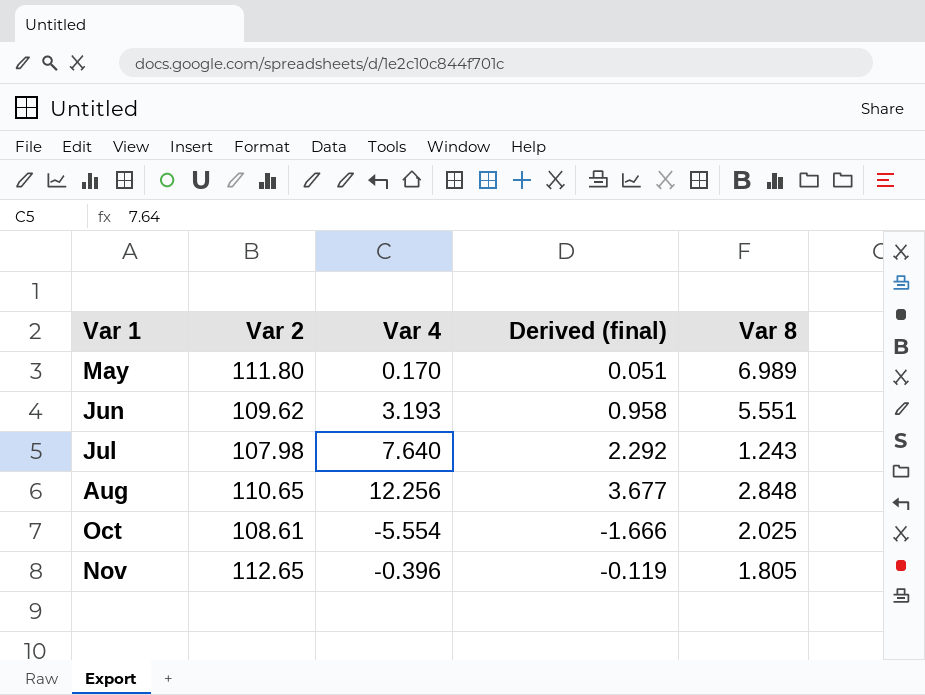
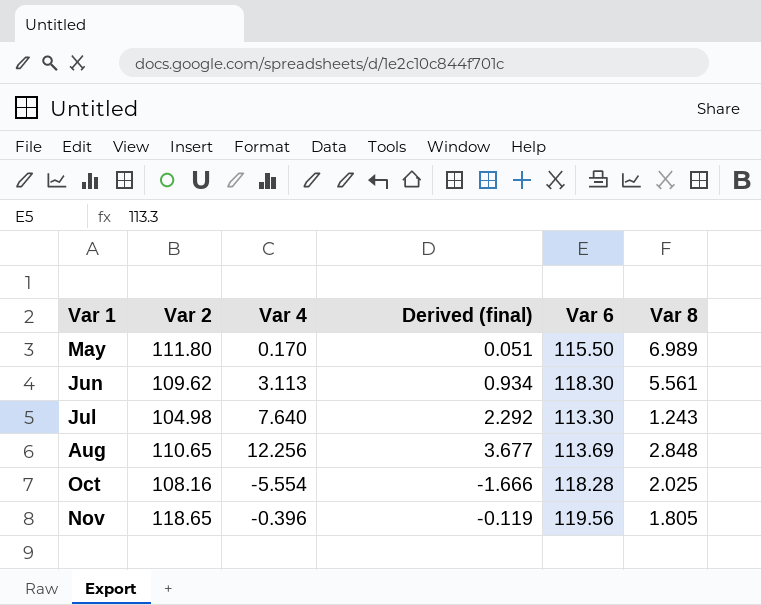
column Var 6 | position: none -> 5
Jun | Var 4: 3.193 -> 3.113
Jun | Derived (final): 0.958 -> 0.934
Jun | Var 8: 5.551 -> 5.561
Jul | Var 2: 107.98 -> 104.98
Oct | Var 2: 108.61 -> 108.16
Nov | Var 2: 112.65 -> 118.65

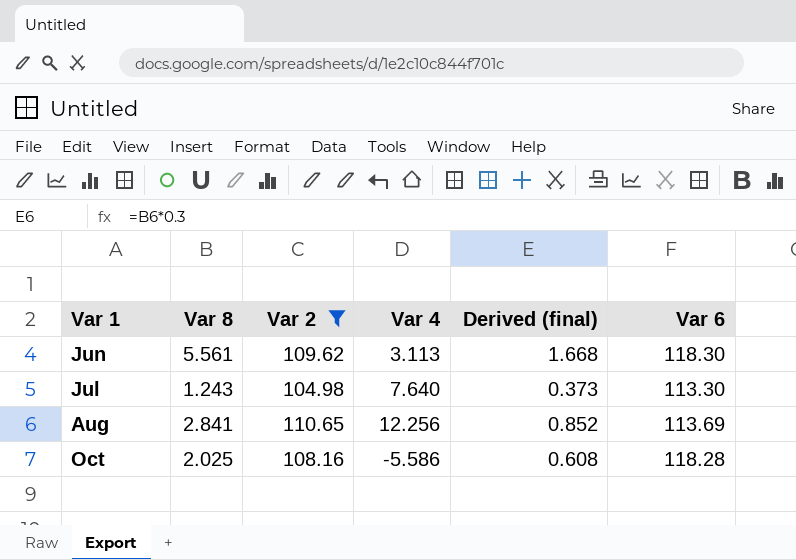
filter: none -> Var 2 <= 110.65
column Var 8 | position: 6 -> 2
column Derived (final) | formula: [Var 4] * 0.3 -> [Var 8] * 0.3
Aug | Var 8: 2.848 -> 2.841
Oct | Var 4: -5.554 -> -5.586

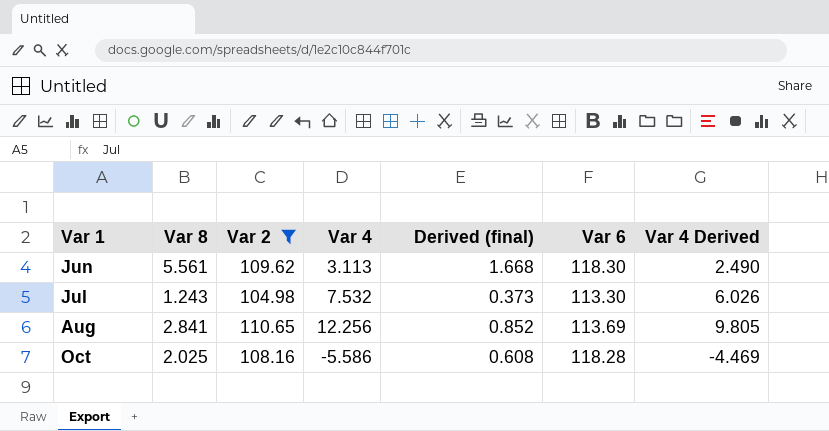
column Var 4 Derived | formula: none -> [Var 4] * 0.8
Jul | Var 4: 7.640 -> 7.532

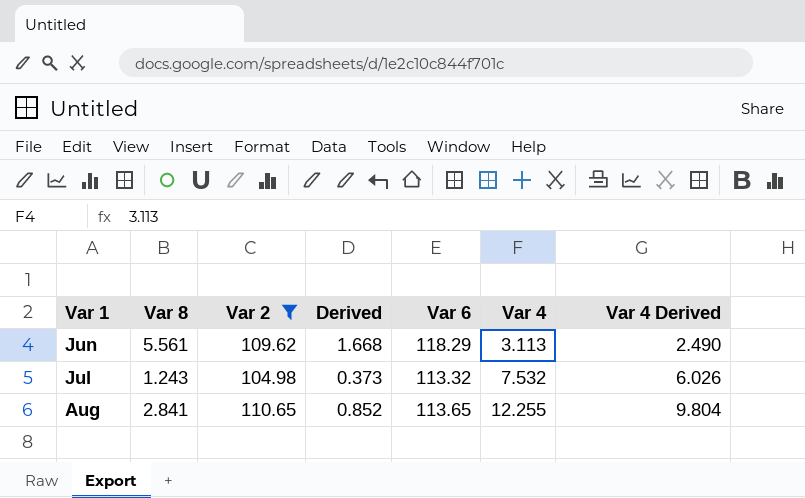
column name: Derived (final) -> Derived
column Var 4 | position: 4 -> 6
row Oct: 2.025 | 108.16 | -5.586 | 0.608 | 118.28 | -4.469 -> none
Jun | Var 6: 118.30 -> 118.29
Jul | Var 6: 113.30 -> 113.32
Aug | Var 6: 113.69 -> 113.65
Aug | Var 4: 12.256 -> 12.255
Aug | Var 4 Derived: 9.805 -> 9.804

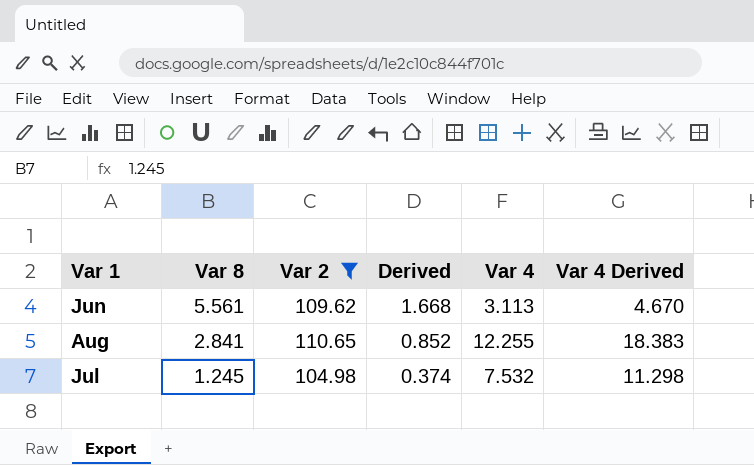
row order: Var 1 ascending -> Var 8 descending
column Var 6 | position: 5 -> none
column Var 4 Derived | formula: [Var 4] * 0.8 -> [Var 4] * 1.5
Jul | Var 8: 1.243 -> 1.245
Jul | Derived: 0.373 -> 0.374

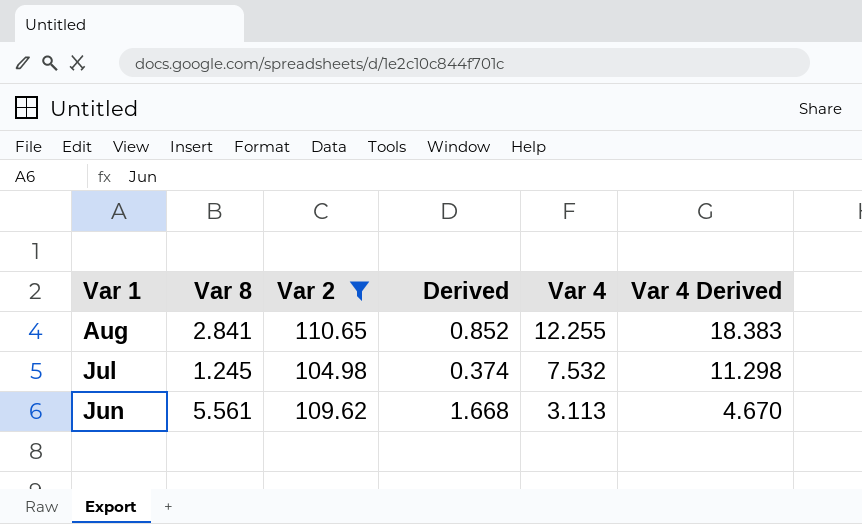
row order: Var 8 descending -> Var 1 descending

